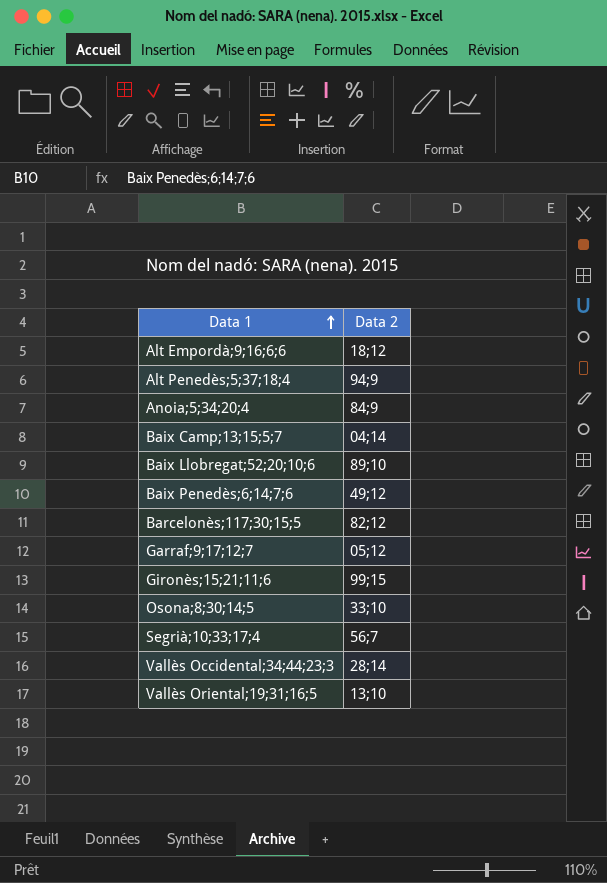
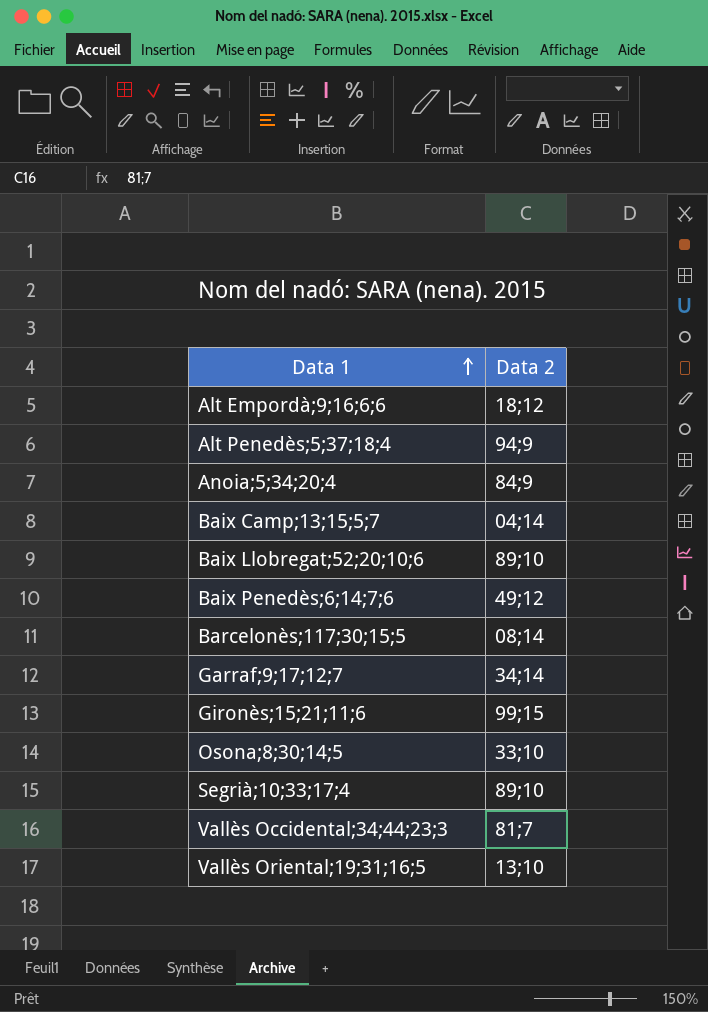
Barcelonès;117;30;15;5 | Data 2: 82;12 -> 08;14
Garraf;9;17;12;7 | Data 2: 05;12 -> 34;14
Segrià;10;33;17;4 | Data 2: 56;7 -> 89;10
Vallès Occidental;34;44;23;3 | Data 2: 28;14 -> 81;7

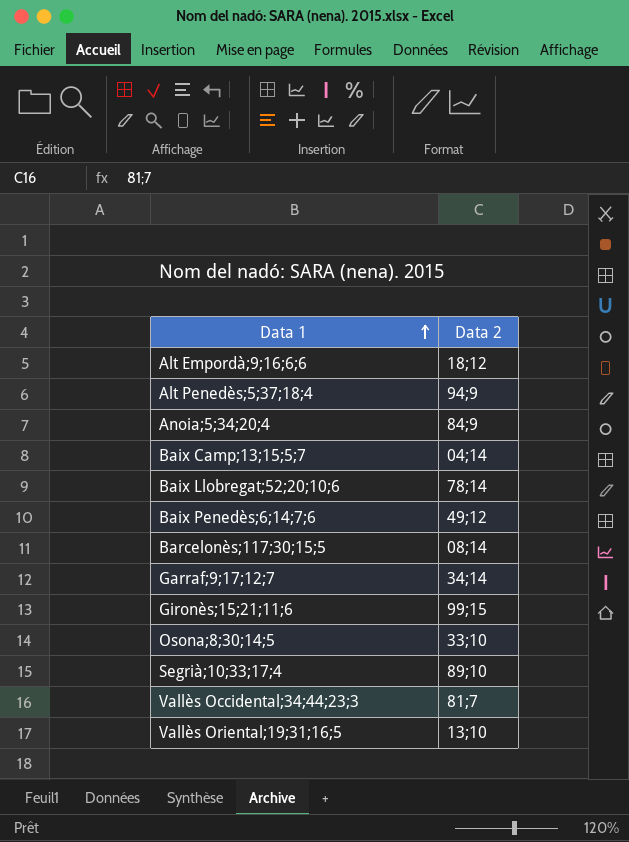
Baix Llobregat;52;20;10;6 | Data 2: 89;10 -> 78;14

